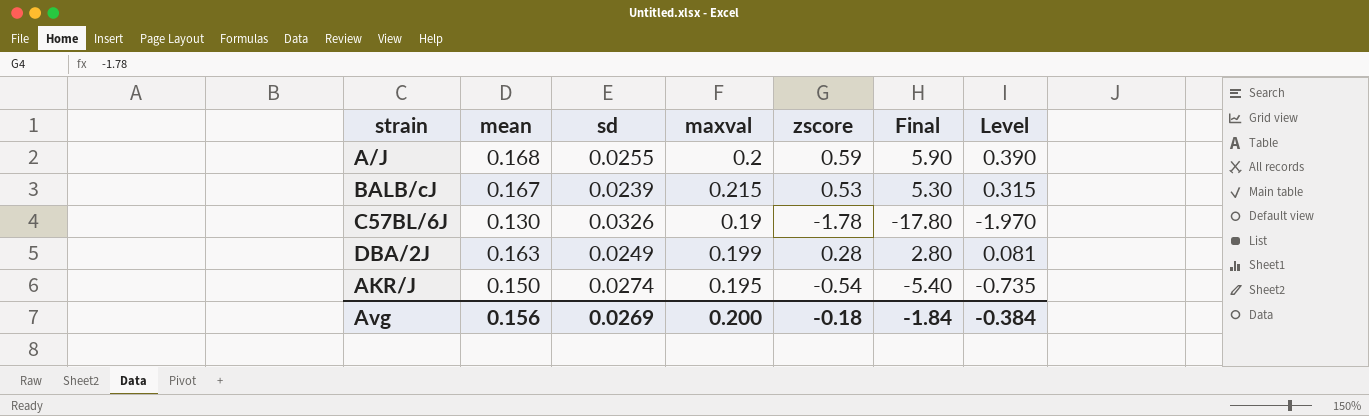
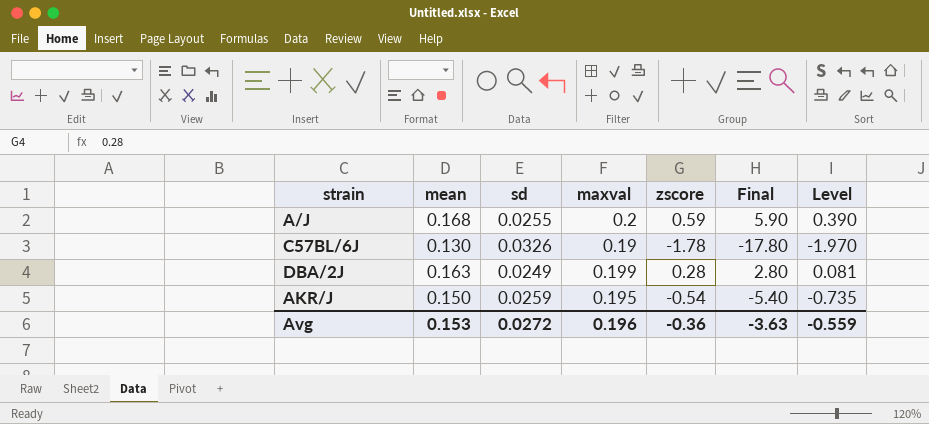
row BALB/cJ: 0.167 | 0.0239 | 0.215 | 0.53 | 5.30 | 0.315 -> none
AKR/J | sd: 0.0274 -> 0.0259
Avg | mean: 0.156 -> 0.153
Avg | sd: 0.0269 -> 0.0272
Avg | maxval: 0.200 -> 0.196
Avg | zscore: -0.18 -> -0.36
Avg | Final: -1.84 -> -3.63
Avg | Level: -0.384 -> -0.559

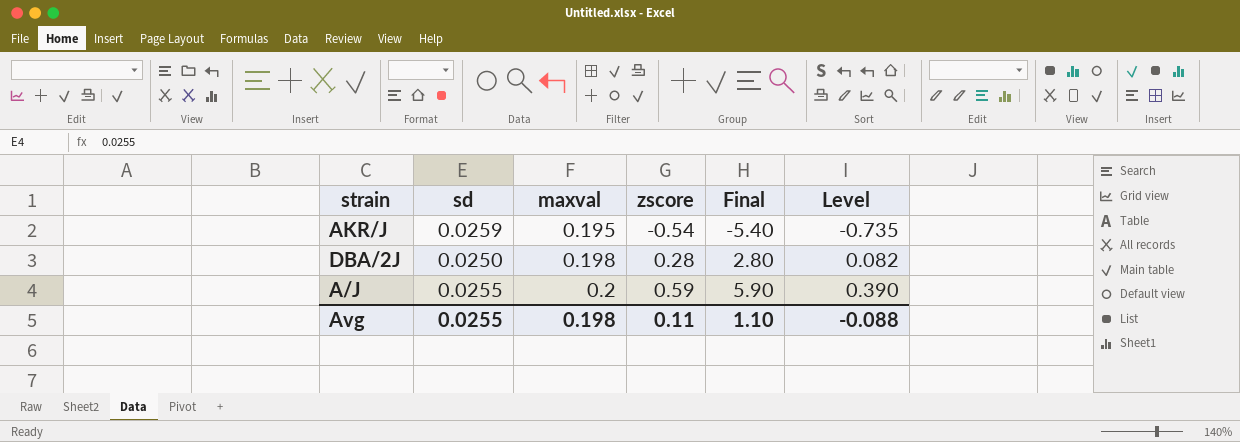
row order: none -> maxval ascending
column mean | position: 2 -> none
row C57BL/6J: 0.130 | 0.0326 | 0.19 | -1.78 | -17.80 | -1.970 -> none
DBA/2J | sd: 0.0249 -> 0.0250
DBA/2J | maxval: 0.199 -> 0.198
DBA/2J | Level: 0.081 -> 0.082
Avg | sd: 0.0272 -> 0.0255
Avg | maxval: 0.196 -> 0.198
Avg | zscore: -0.36 -> 0.11
Avg | Final: -3.63 -> 1.10
Avg | Level: -0.559 -> -0.088

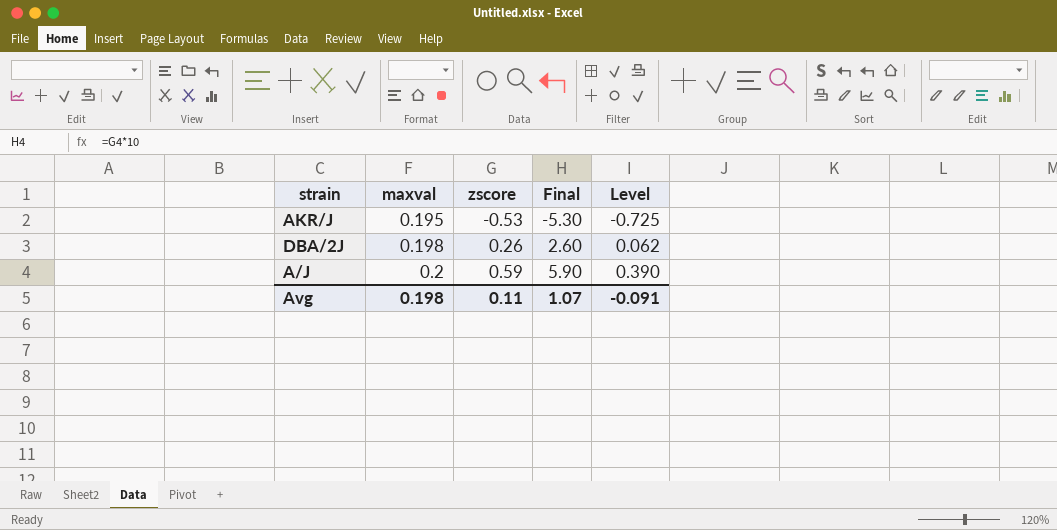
column sd | position: 2 -> none
AKR/J | zscore: -0.54 -> -0.53
AKR/J | Final: -5.40 -> -5.30
AKR/J | Level: -0.735 -> -0.725
DBA/2J | zscore: 0.28 -> 0.26
DBA/2J | Final: 2.80 -> 2.60
DBA/2J | Level: 0.082 -> 0.062
Avg | Final: 1.10 -> 1.07
Avg | Level: -0.088 -> -0.091

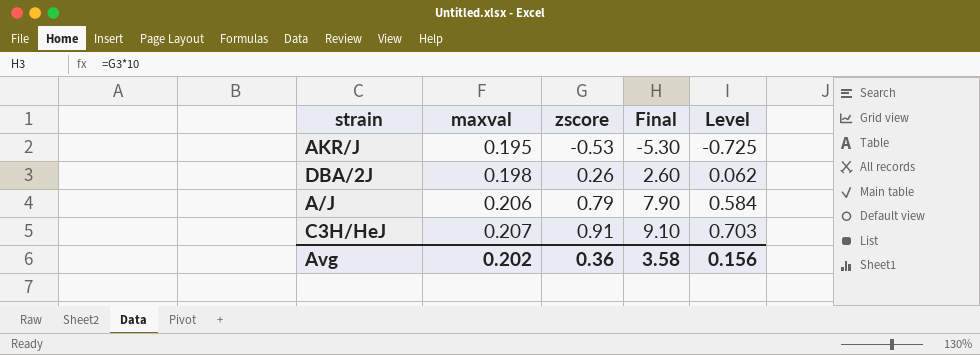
A/J | maxval: 0.2 -> 0.206
A/J | zscore: 0.59 -> 0.79
A/J | Final: 5.90 -> 7.90
A/J | Level: 0.390 -> 0.584
row C3H/HeJ: none -> 0.207 | 0.91 | 9.10 | 0.703
Avg | maxval: 0.198 -> 0.202
Avg | zscore: 0.11 -> 0.36
Avg | Final: 1.07 -> 3.58
Avg | Level: -0.091 -> 0.156

